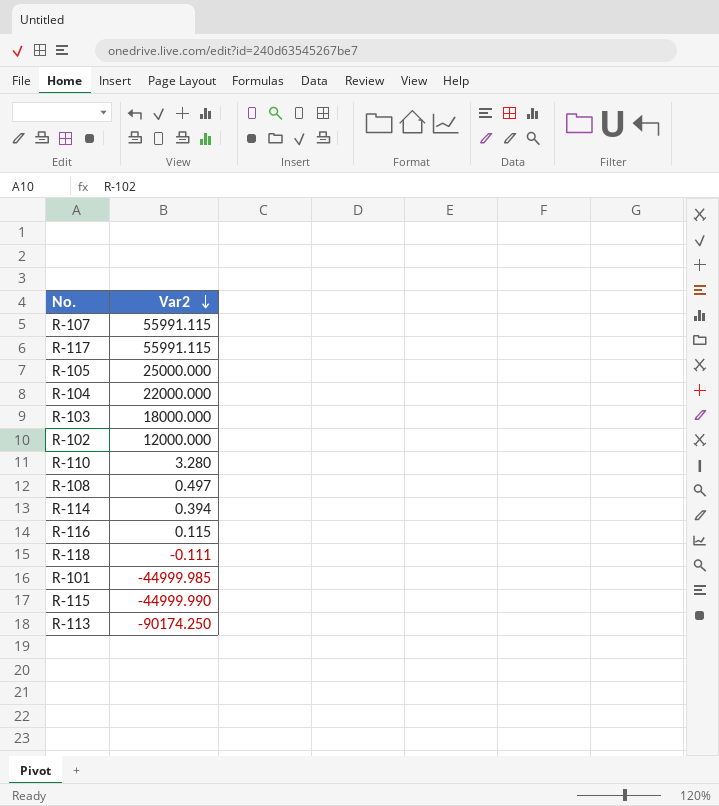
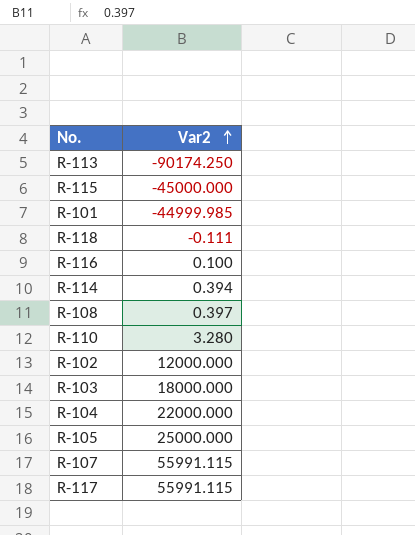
row order: Var2 descending -> Var2 ascending
R-115 | Var2: -44999.990 -> -45000.000
R-116 | Var2: 0.115 -> 0.100
R-108 | Var2: 0.497 -> 0.397

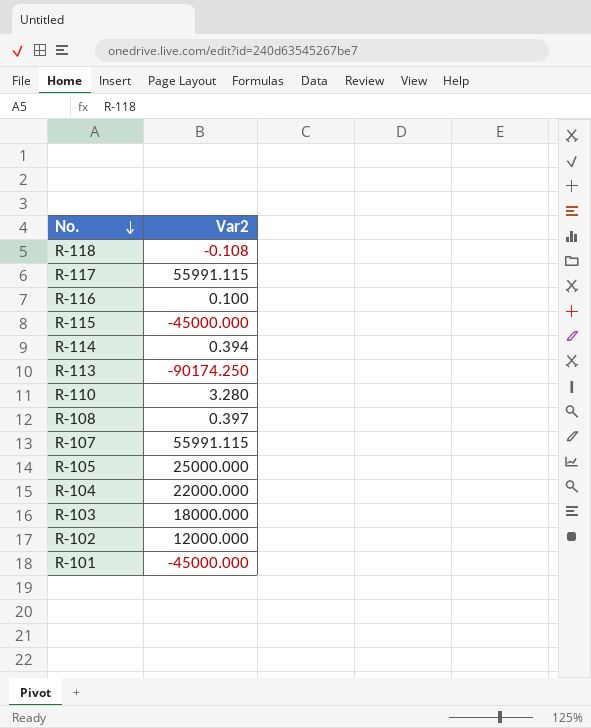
row order: Var2 ascending -> No. descending
R-118 | Var2: -0.111 -> -0.108
R-101 | Var2: -44999.985 -> -45000.000

